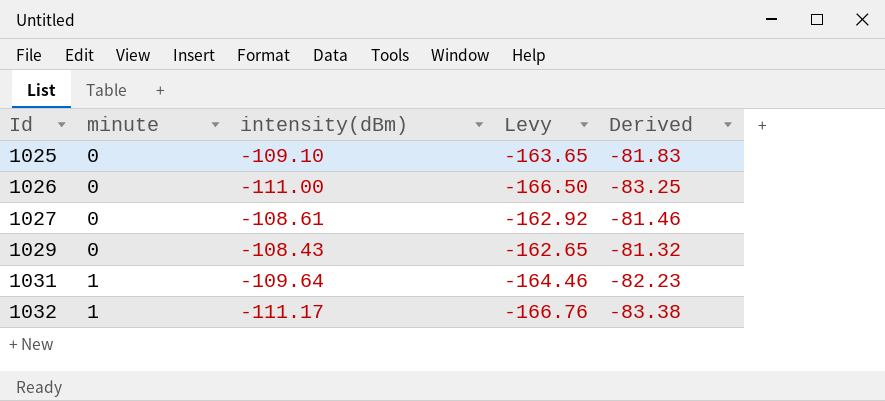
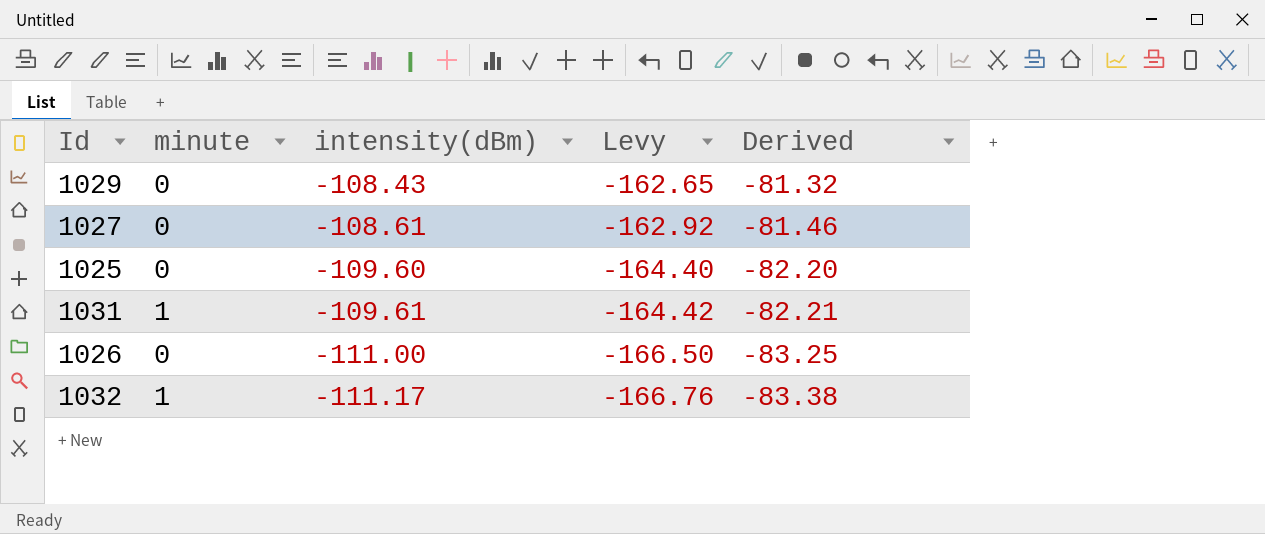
row order: Id ascending -> intensity(dBm) descending
1025 | intensity(dBm): -109.10 -> -109.60
1025 | Levy: -163.65 -> -164.40
1025 | Derived: -81.83 -> -82.20
1031 | intensity(dBm): -109.64 -> -109.61
1031 | Levy: -164.46 -> -164.42
1031 | Derived: -82.23 -> -82.21

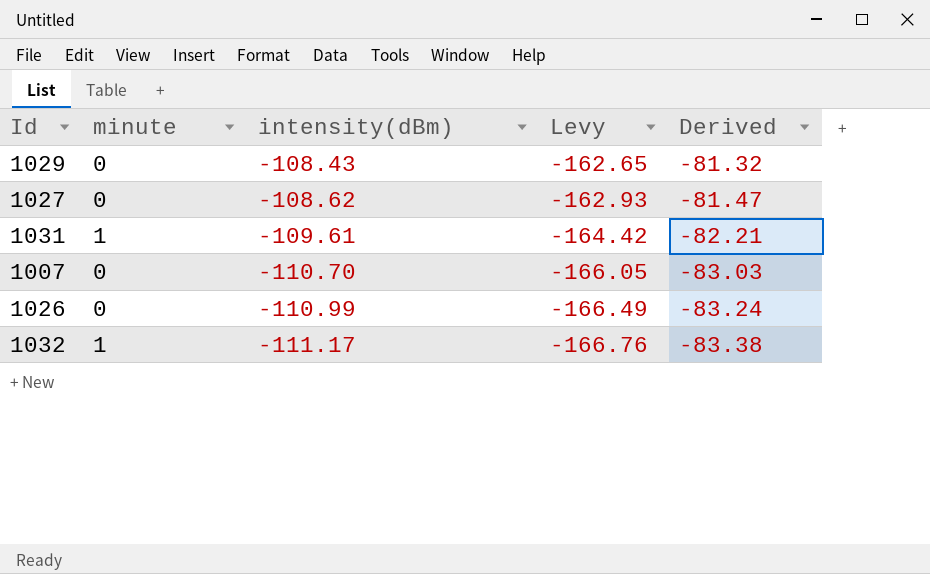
row 1025: 0 | -109.60 | -164.40 | -82.20 -> none
1027 | intensity(dBm): -108.61 -> -108.62
1027 | Levy: -162.92 -> -162.93
1027 | Derived: -81.46 -> -81.47
row 1007: none -> 0 | -110.70 | -166.05 | -83.03
1026 | intensity(dBm): -111.00 -> -110.99
1026 | Levy: -166.50 -> -166.49
1026 | Derived: -83.25 -> -83.24

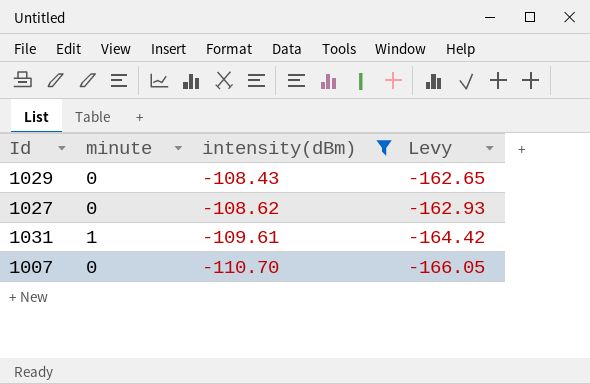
filter: none -> intensity(dBm) >= -110.70
column Derived | formula: [intensity(dBm)] * 0.75 -> none

